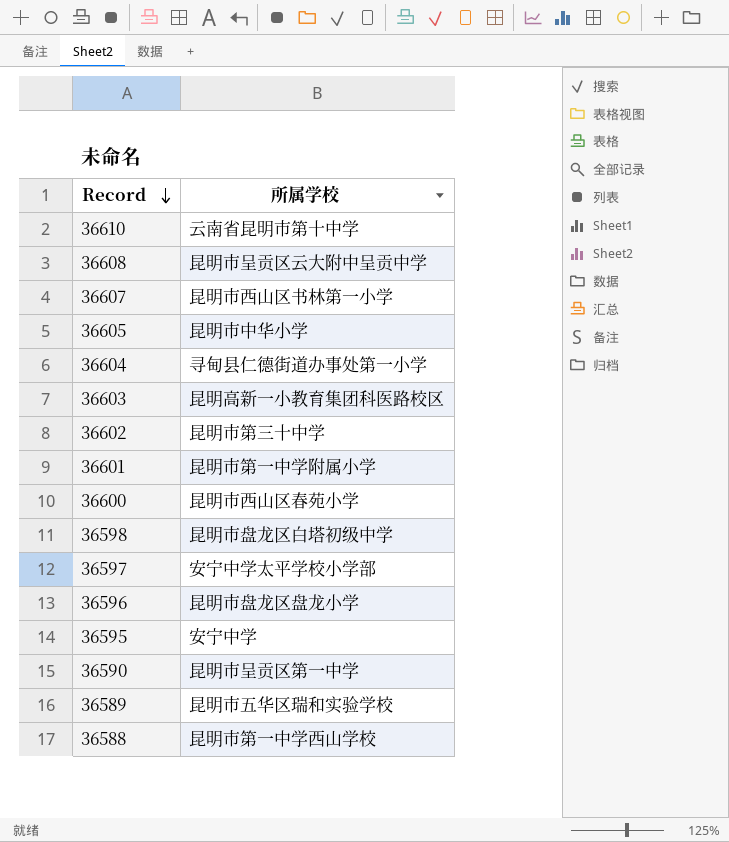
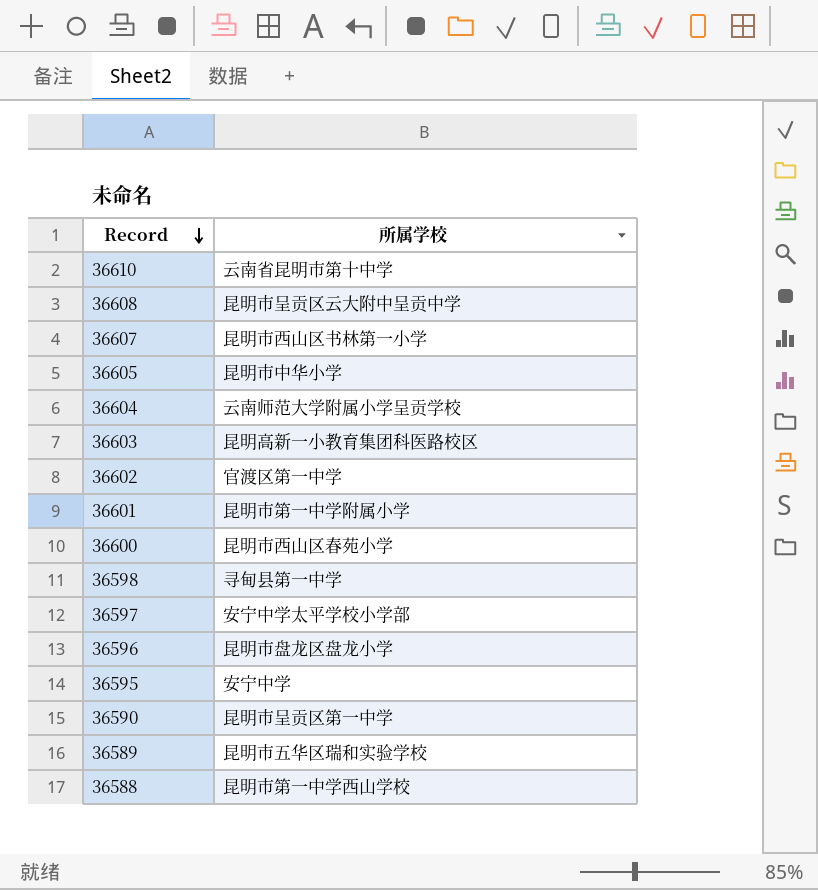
36604 | 所属学校: 寻甸县仁德街道办事处第一小学 -> 云南师范大学附属小学呈贡学校
36602 | 所属学校: 昆明市第三十中学 -> 官渡区第一中学
36598 | 所属学校: 昆明市盘龙区白塔初级中学 -> 寻甸县第一中学

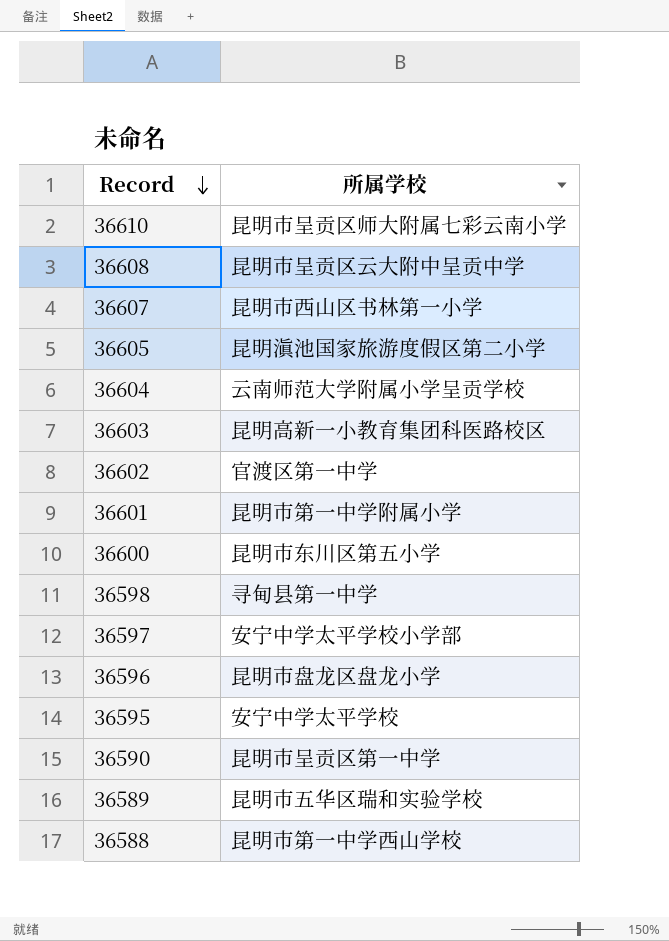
36610 | 所属学校: 云南省昆明市第十中学 -> 昆明市呈贡区师大附属七彩云南小学
36605 | 所属学校: 昆明市中华小学 -> 昆明滇池国家旅游度假区第二小学
36600 | 所属学校: 昆明市西山区春苑小学 -> 昆明市东川区第五小学
36595 | 所属学校: 安宁中学 -> 安宁中学太平学校

